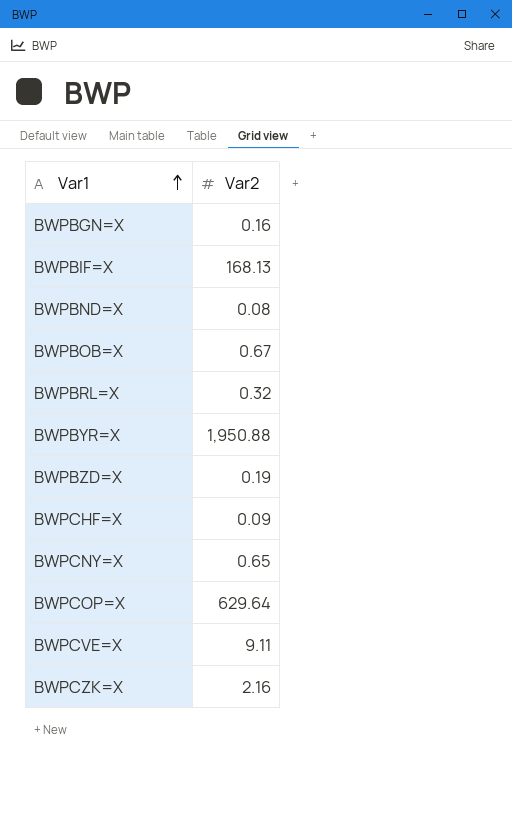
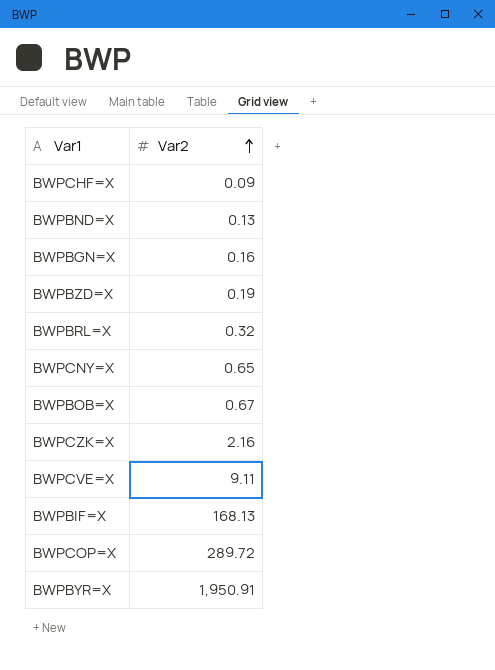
row order: Var1 ascending -> Var2 ascending
BWPBND=X | Var2: 0.08 -> 0.13
BWPCOP=X | Var2: 629.64 -> 289.72
BWPBYR=X | Var2: 1,950.88 -> 1,950.91

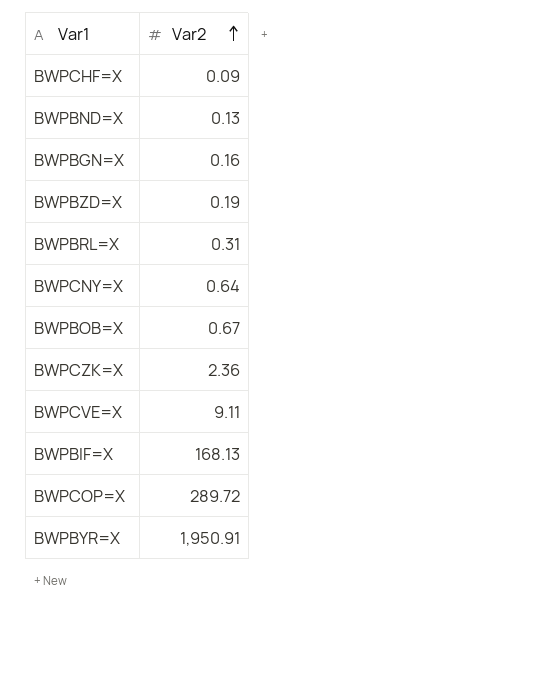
BWPBRL=X | Var2: 0.32 -> 0.31
BWPCNY=X | Var2: 0.65 -> 0.64
BWPCZK=X | Var2: 2.16 -> 2.36

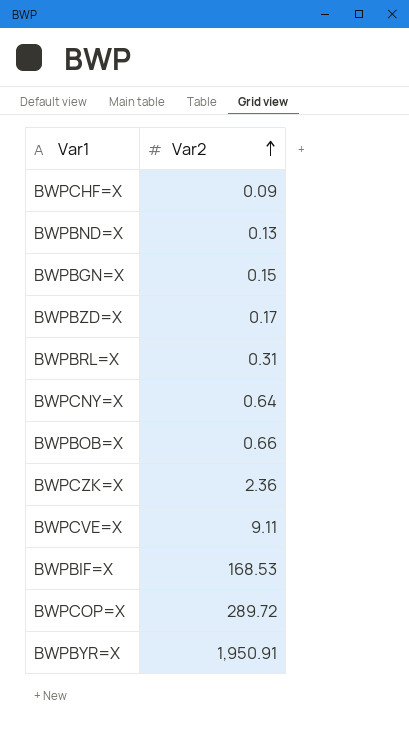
BWPBGN=X | Var2: 0.16 -> 0.15
BWPBZD=X | Var2: 0.19 -> 0.17
BWPBOB=X | Var2: 0.67 -> 0.66
BWPBIF=X | Var2: 168.13 -> 168.53

